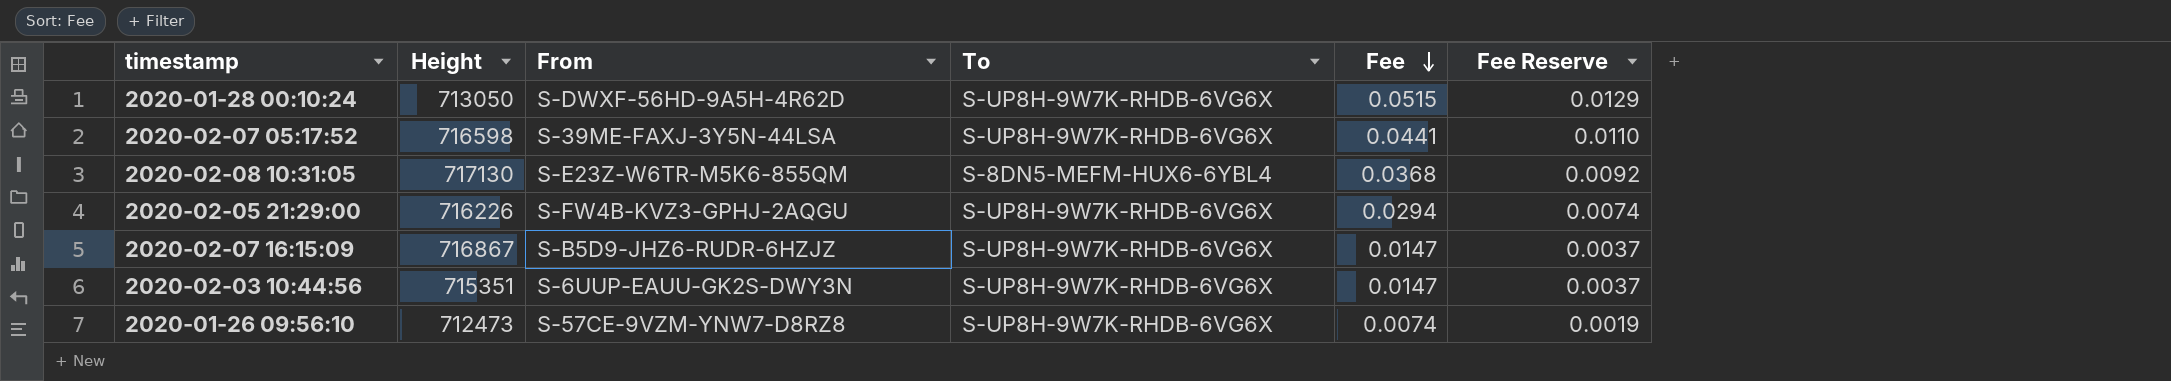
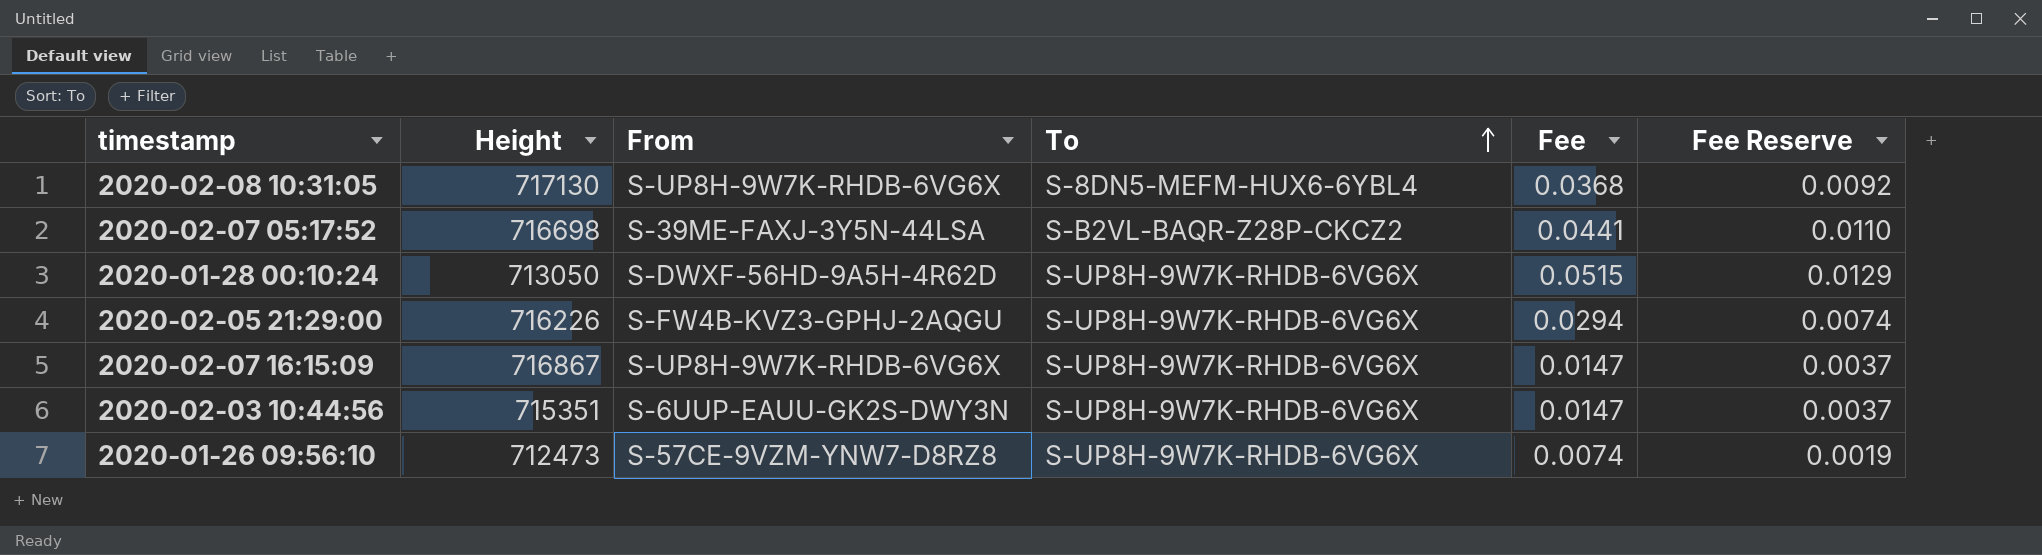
row order: Fee descending -> To ascending
2020-02-08 10:31:05 | From: S-E23Z-W6TR-M5K6-855QM -> S-UP8H-9W7K-RHDB-6VG6X
2020-02-07 05:17:52 | Height: 716598 -> 716698
2020-02-07 05:17:52 | To: S-UP8H-9W7K-RHDB-6VG6X -> S-B2VL-BAQR-Z28P-CKCZ2
2020-02-07 16:15:09 | From: S-B5D9-JHZ6-RUDR-6HZJZ -> S-UP8H-9W7K-RHDB-6VG6X

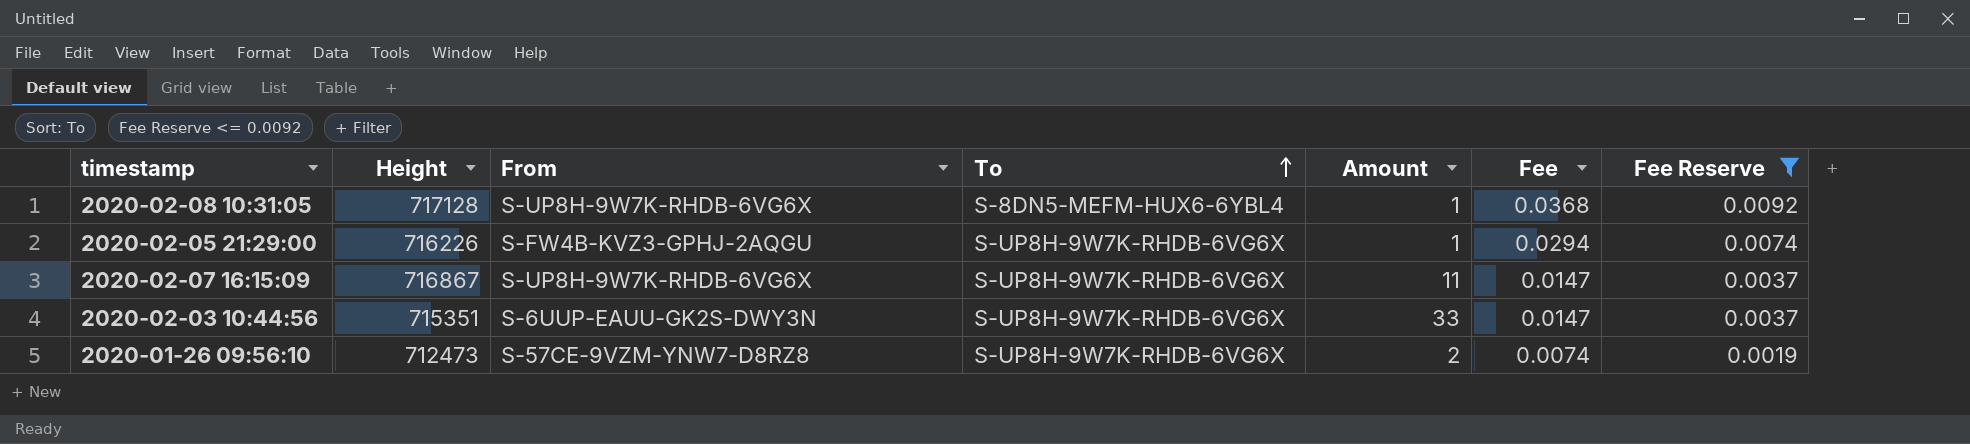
filter: none -> Fee Reserve <= 0.0092
column Amount | position: none -> 5
2020-02-08 10:31:05 | Height: 717130 -> 717128

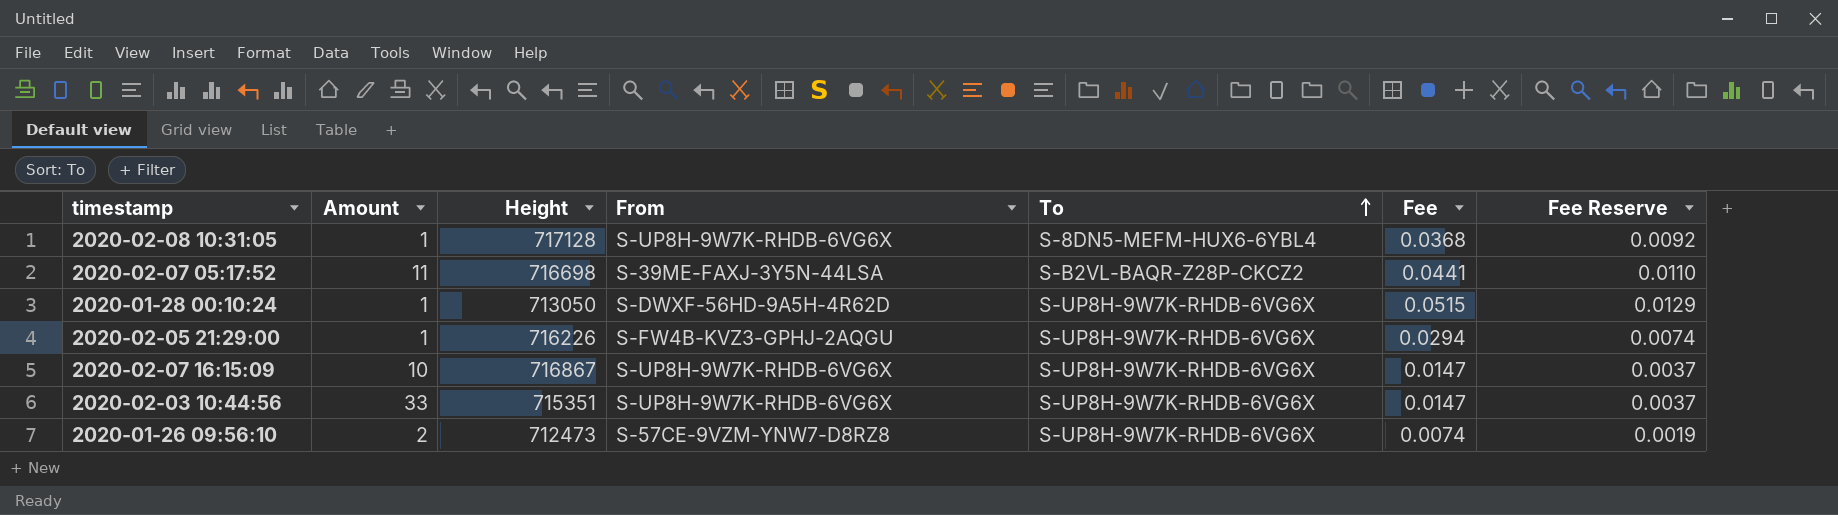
filter: Fee Reserve <= 0.0092 -> none
column Amount | position: 5 -> 2
2020-02-07 16:15:09 | Amount: 11 -> 10
2020-02-03 10:44:56 | From: S-6UUP-EAUU-GK2S-DWY3N -> S-UP8H-9W7K-RHDB-6VG6X

